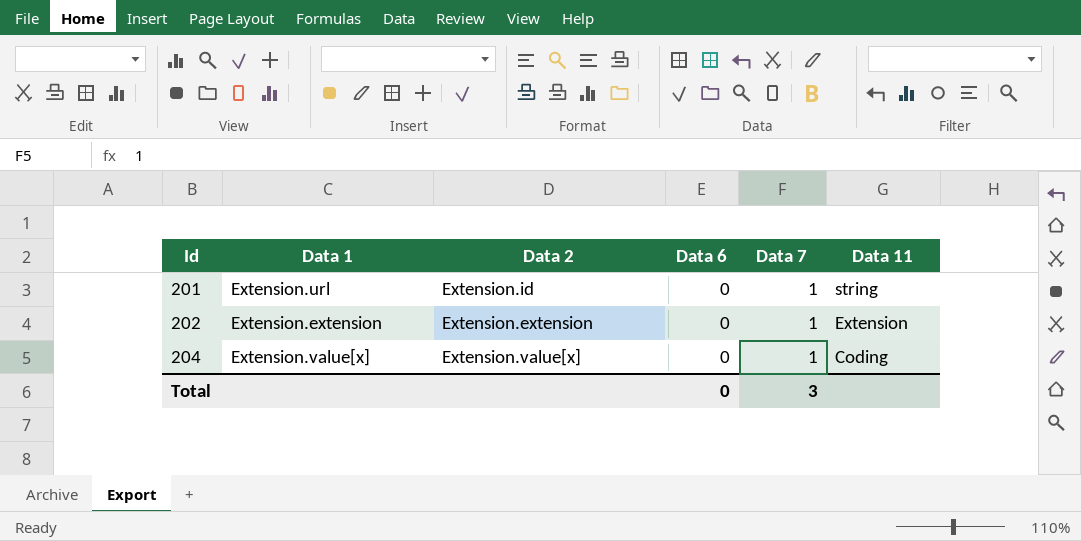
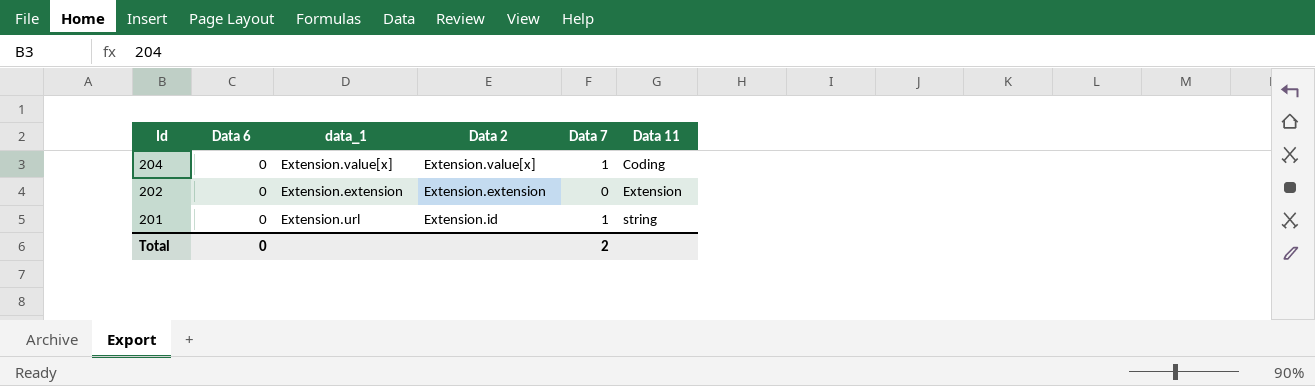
row order: Id ascending -> Id descending
column Data 6 | position: 4 -> 2
column name: Data 1 -> data_1
202 | Data 7: 1 -> 0
Total | Data 7: 3 -> 2

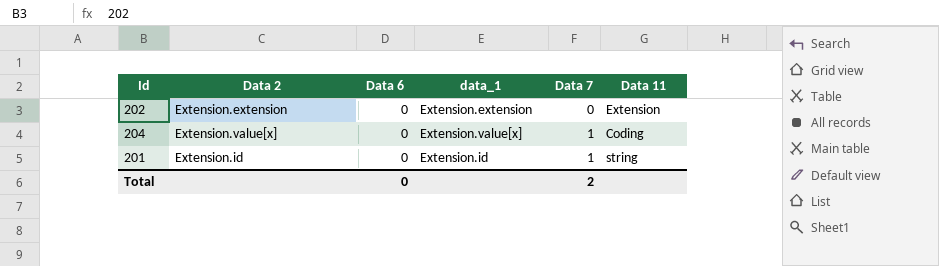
row order: Id descending -> Data 7 ascending
column Data 2 | position: 4 -> 2
201 | data_1: Extension.url -> Extension.id

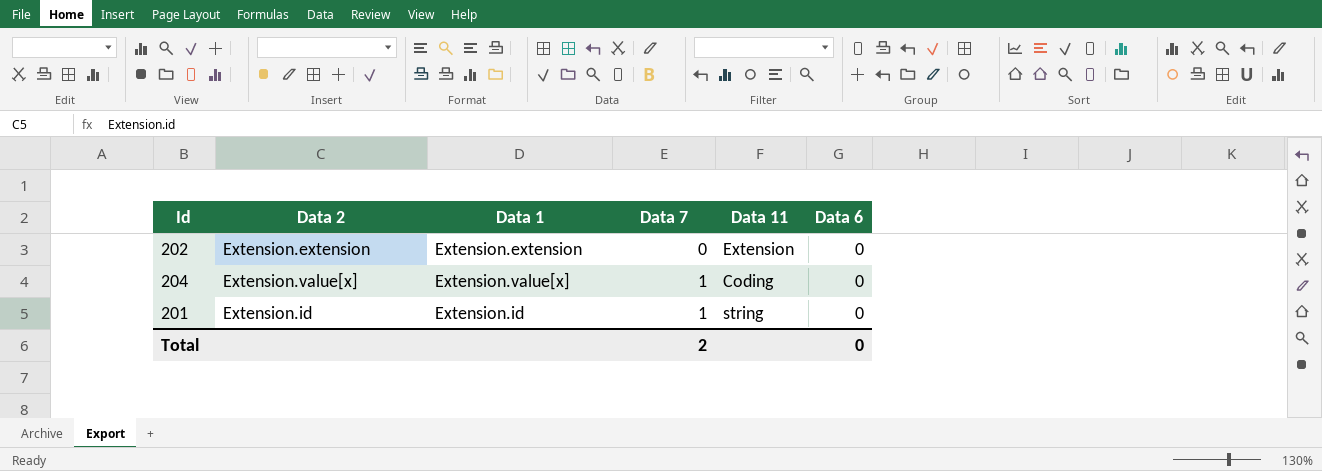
column name: data_1 -> Data 1
column Data 6 | position: 3 -> 6

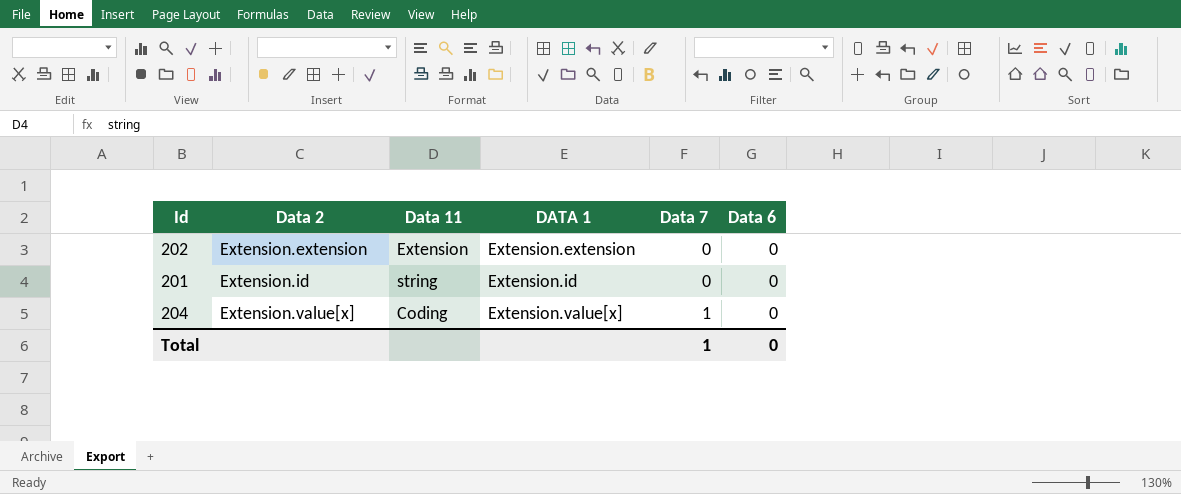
row order: Data 7 ascending -> Data 2 ascending
column Data 11 | position: 5 -> 3
column name: Data 1 -> DATA 1
201 | Data 7: 1 -> 0
Total | Data 7: 2 -> 1

